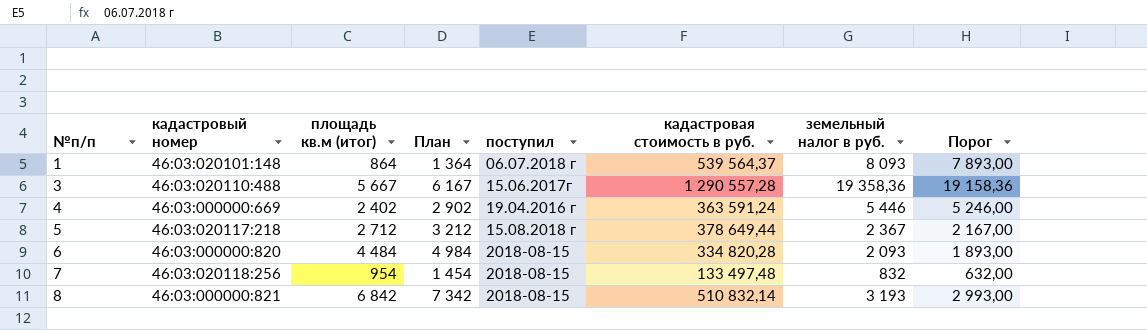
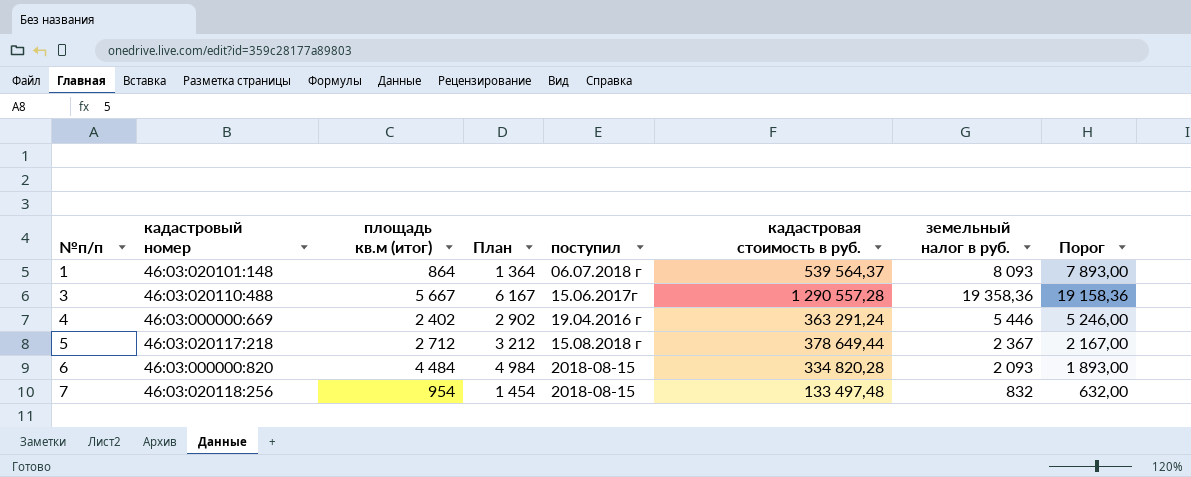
row 8: 46:03:000000:821 | 6 842 | 7 342 | 2018-08-15 | 510 832,14 | 3 193 | 2 993,00 -> none
4 | кадастровая стоимость в руб.: 363 591,24 -> 363 291,24

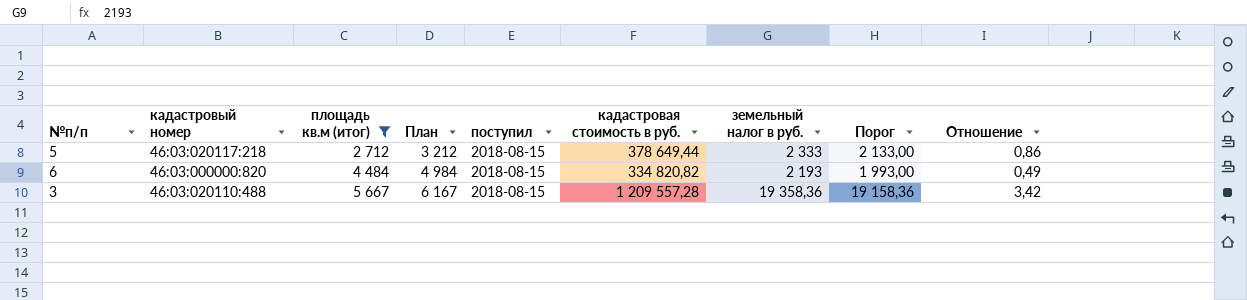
filter: none -> площадь кв.м (итог) >= 2 712
row order: №п/п ascending -> площадь кв.м (итог) ascending
column Отношение | formula: none -> [земельный налог в руб.] / [площадь кв.м (итог)]
5 | поступил: 15.08.2018 г -> 2018-08-15
5 | земельный налог в руб.: 2 367 -> 2 333
5 | Порог: 2 167,00 -> 2 133,00
6 | кадастровая стоимость в руб.: 334 820,28 -> 334 820,82
6 | земельный налог в руб.: 2 093 -> 2 193
6 | Порог: 1 893,00 -> 1 993,00
3 | поступил: 15.06.2017г -> 2018-08-15
3 | кадастровая стоимость в руб.: 1 290 557,28 -> 1 209 557,28

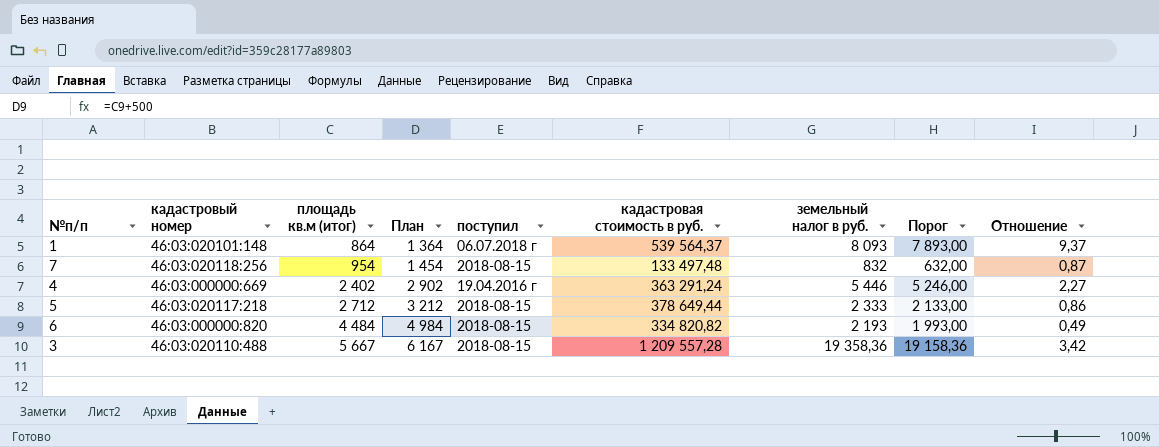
filter: площадь кв.м (итог) >= 2 712 -> none

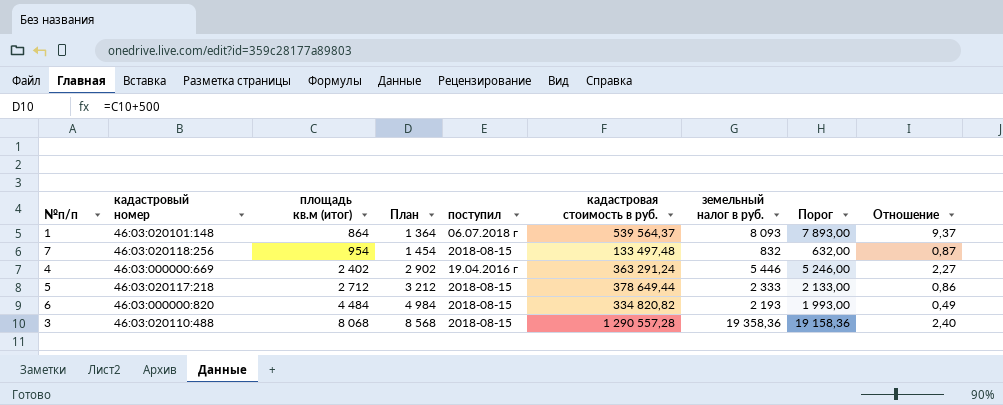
3 | площадь кв.м (итог): 5 667 -> 8 068
3 | План: 6 167 -> 8 568
3 | кадастровая стоимость в руб.: 1 209 557,28 -> 1 290 557,28
3 | Отношение: 3,42 -> 2,40

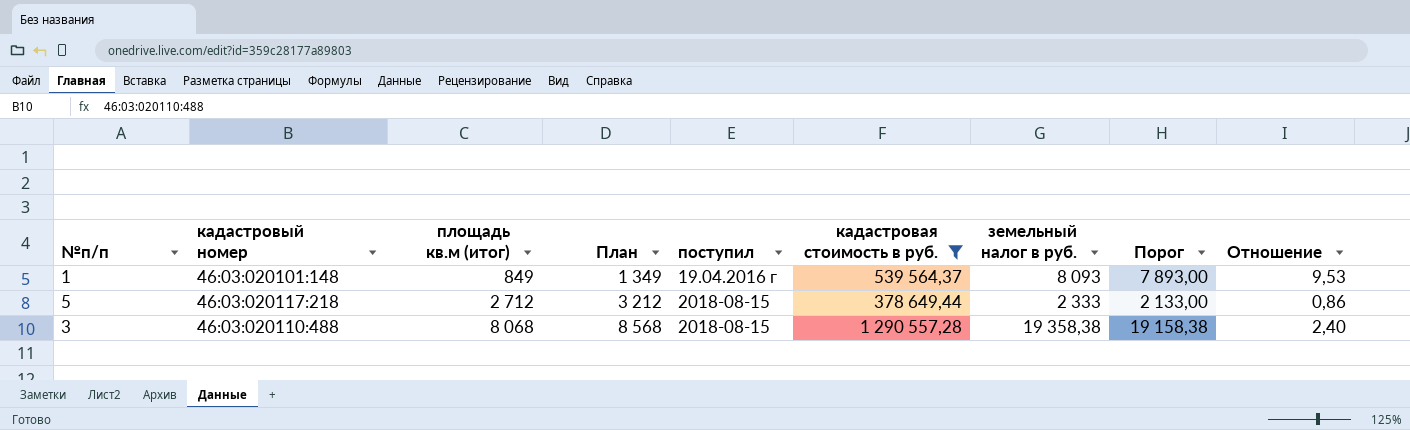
filter: none -> кадастровая стоимость в руб. >= 378 649,44
1 | площадь кв.м (итог): 864 -> 849
1 | План: 1 364 -> 1 349
1 | поступил: 06.07.2018 г -> 19.04.2016 г
1 | Отношение: 9,37 -> 9,53
3 | земельный налог в руб.: 19 358,36 -> 19 358,38
3 | Порог: 19 158,36 -> 19 158,38

